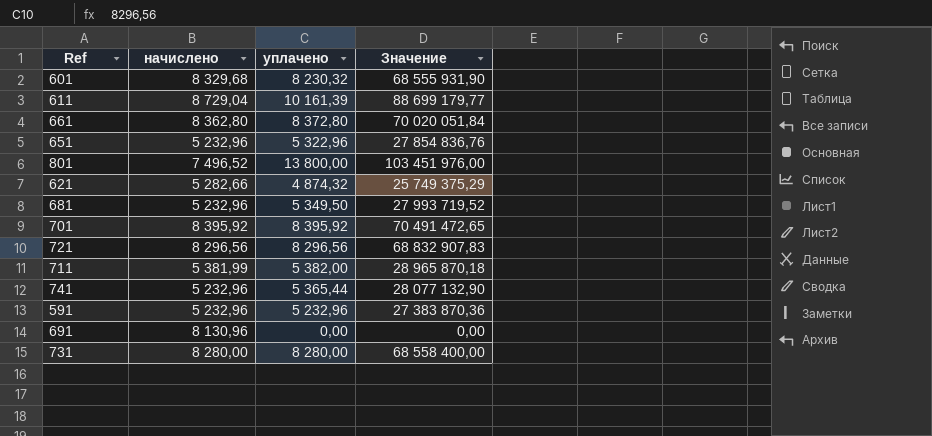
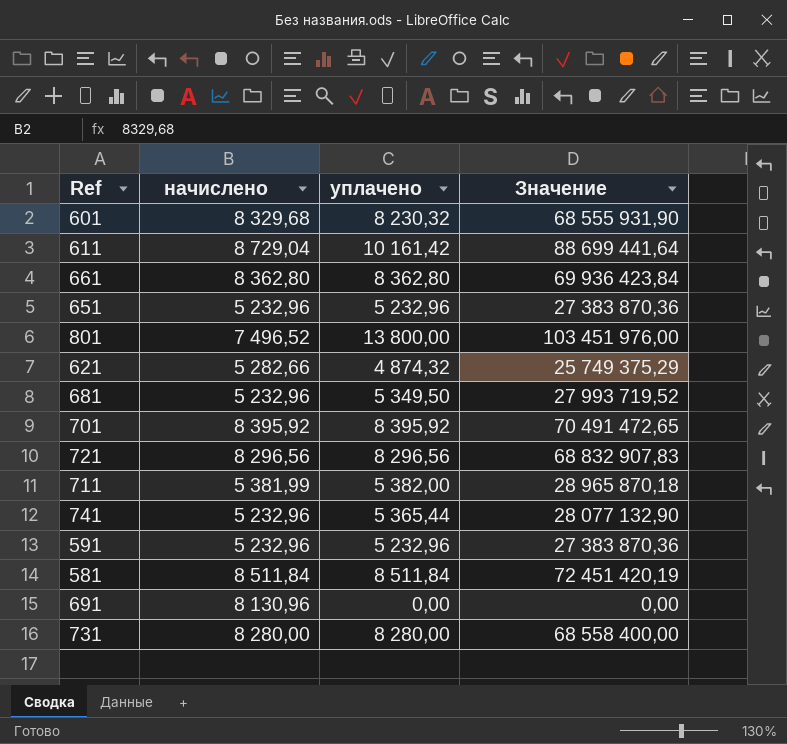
611 | уплачено: 10 161,39 -> 10 161,42
611 | Значение: 88 699 179,77 -> 88 699 441,64
661 | уплачено: 8 372,80 -> 8 362,80
661 | Значение: 70 020 051,84 -> 69 936 423,84
651 | уплачено: 5 322,96 -> 5 232,96
651 | Значение: 27 854 836,76 -> 27 383 870,36
row 581: none -> 8 511,84 | 8 511,84 | 72 451 420,19

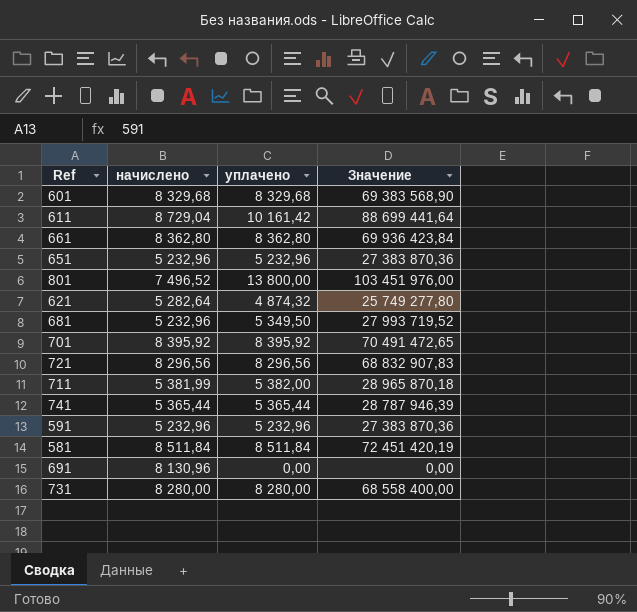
601 | уплачено: 8 230,32 -> 8 329,68
601 | Значение: 68 555 931,90 -> 69 383 568,90
621 | начислено: 5 282,66 -> 5 282,64
621 | Значение: 25 749 375,29 -> 25 749 277,80
741 | начислено: 5 232,96 -> 5 365,44
741 | Значение: 28 077 132,90 -> 28 787 946,39

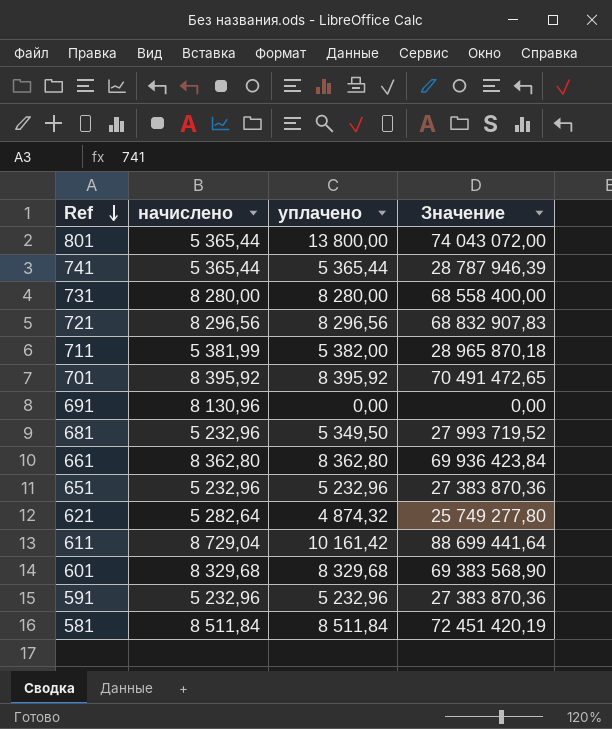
row order: none -> Ref descending
801 | начислено: 7 496,52 -> 5 365,44
801 | Значение: 103 451 976,00 -> 74 043 072,00

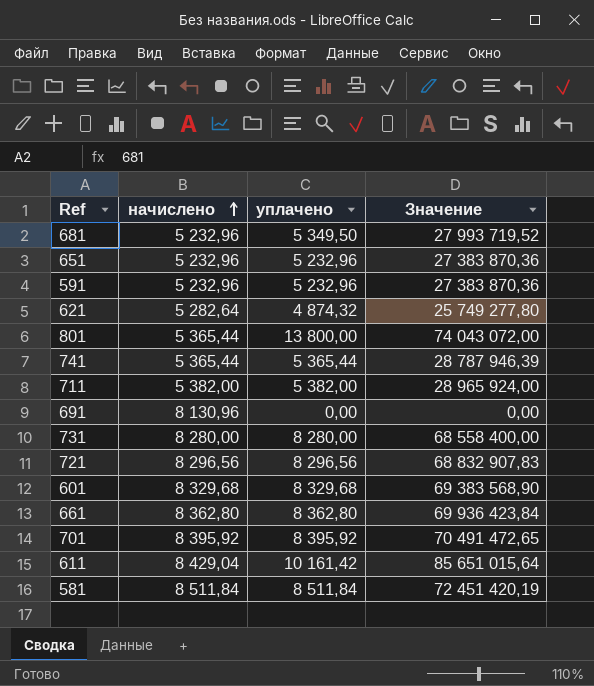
row order: Ref descending -> начислено ascending
711 | начислено: 5 381,99 -> 5 382,00
711 | Значение: 28 965 870,18 -> 28 965 924,00
611 | начислено: 8 729,04 -> 8 429,04
611 | Значение: 88 699 441,64 -> 85 651 015,64

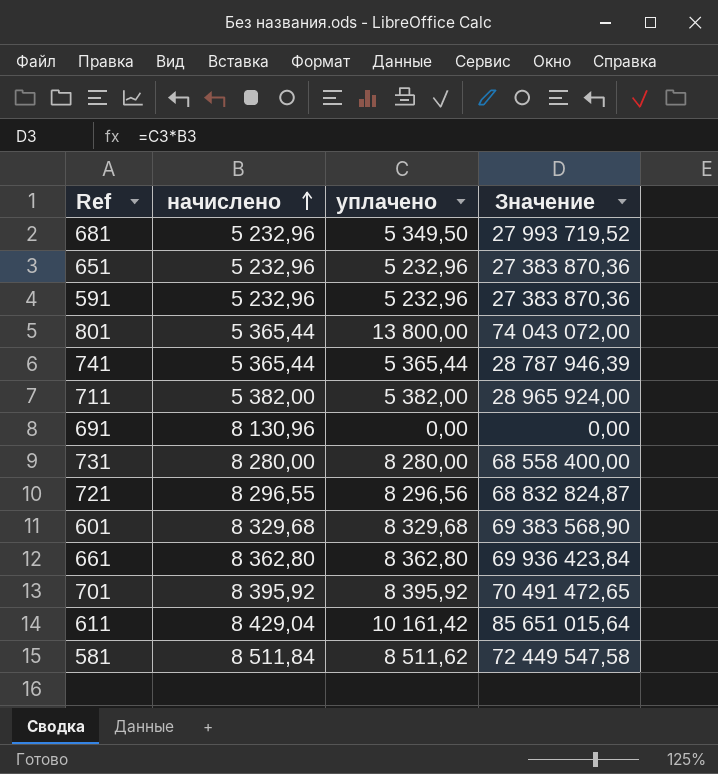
row 621: 5 282,64 | 4 874,32 | 25 749 277,80 -> none
721 | начислено: 8 296,56 -> 8 296,55
721 | Значение: 68 832 907,83 -> 68 832 824,87
581 | уплачено: 8 511,84 -> 8 511,62
581 | Значение: 72 451 420,19 -> 72 449 547,58

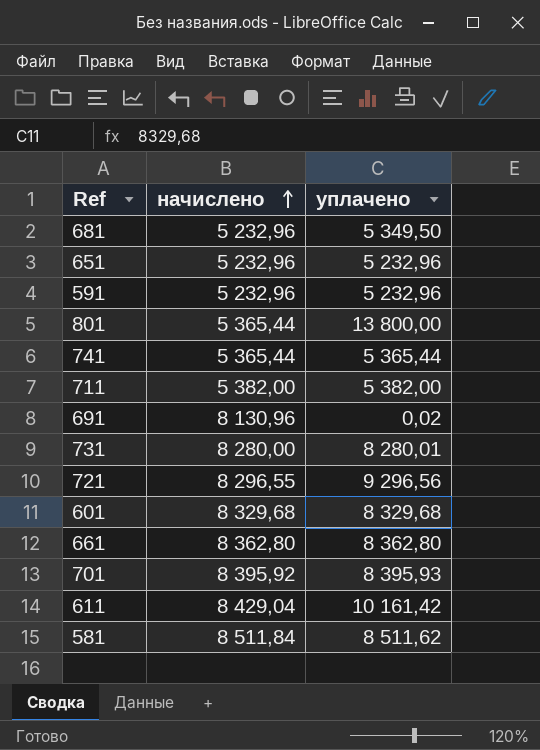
column Значение | formula: [начислено] * [уплачено] -> none
691 | уплачено: 0,00 -> 0,02
731 | уплачено: 8 280,00 -> 8 280,01
721 | уплачено: 8 296,56 -> 9 296,56
701 | уплачено: 8 395,92 -> 8 395,93

